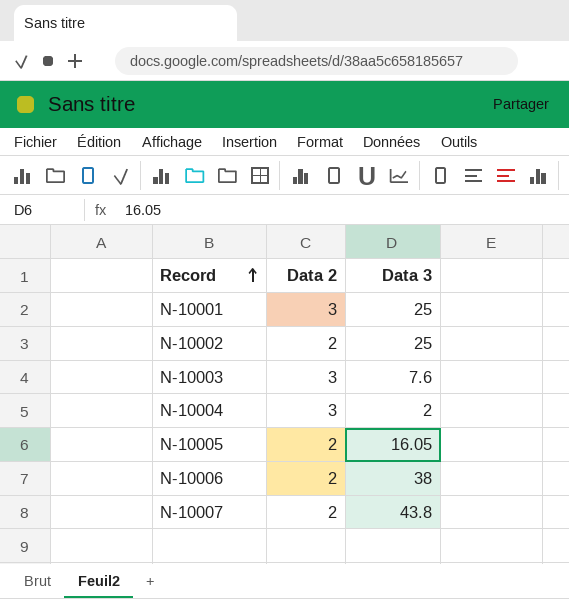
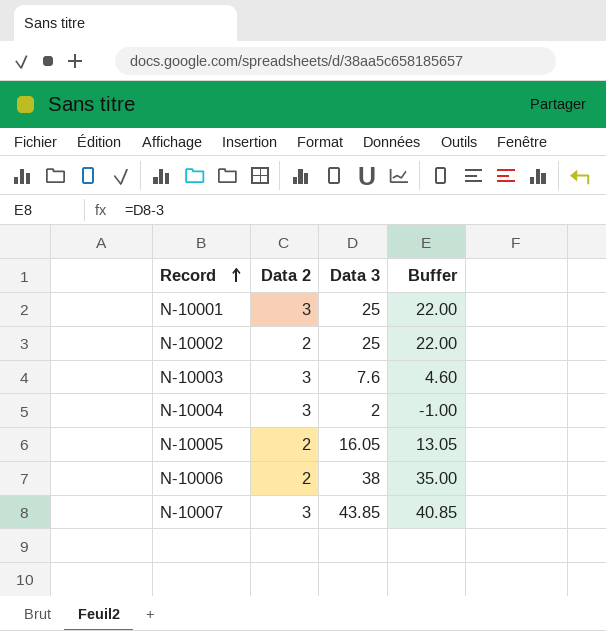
column Buffer | formula: none -> [Data 3] - 3
N-10007 | Data 2: 2 -> 3
N-10007 | Data 3: 43.8 -> 43.85

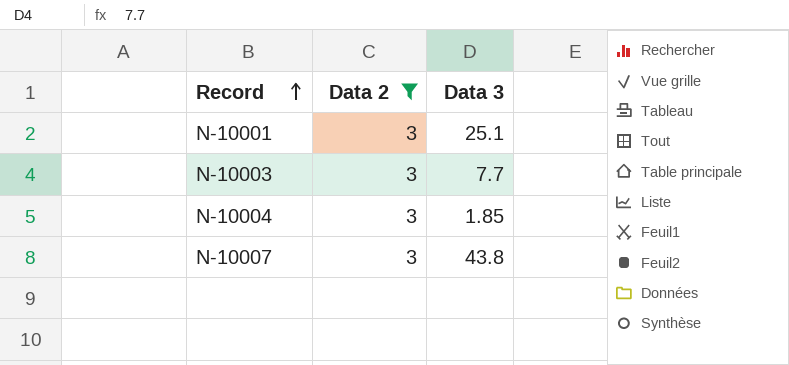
filter: none -> Data 2 = 3
column Buffer | formula: [Data 3] - 3 -> none
N-10001 | Data 3: 25 -> 25.1
N-10003 | Data 3: 7.6 -> 7.7
N-10004 | Data 3: 2 -> 1.85
N-10007 | Data 3: 43.85 -> 43.8

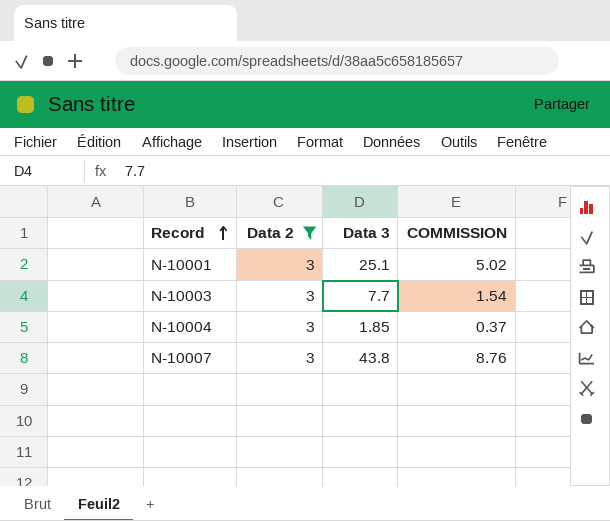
column COMMISSION | formula: none -> [Data 3] * 0.2

